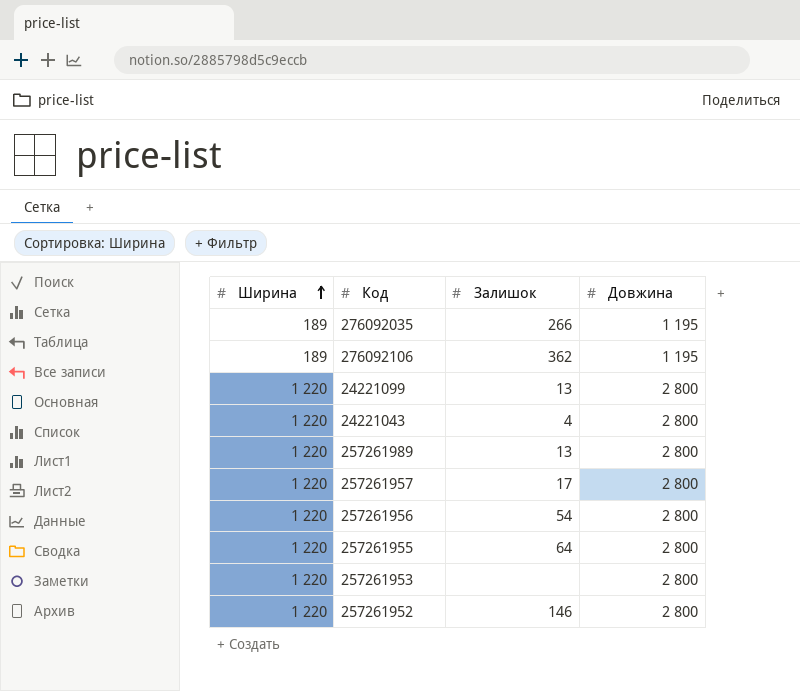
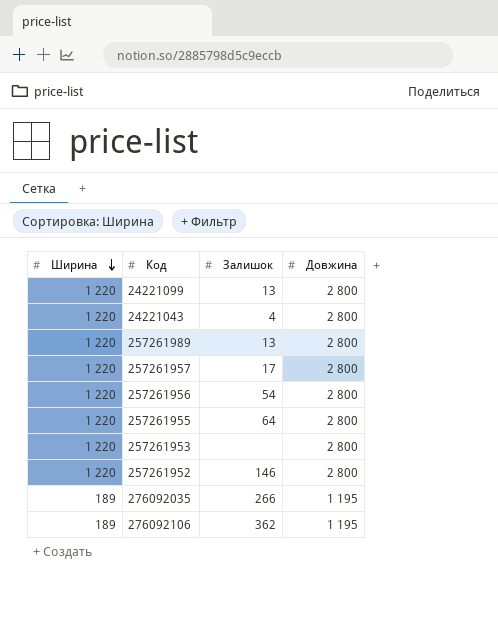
row order: Ширина ascending -> Ширина descending

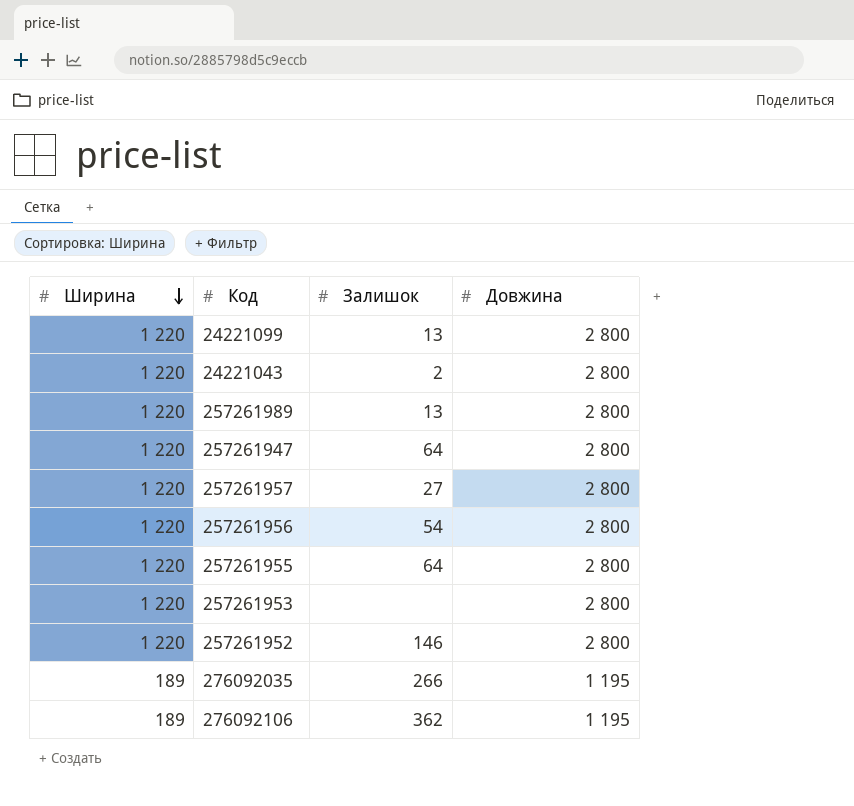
24221043 | Залишок: 4 -> 2
row 257261947: none -> 1 220 | 64 | 2 800
257261957 | Залишок: 17 -> 27

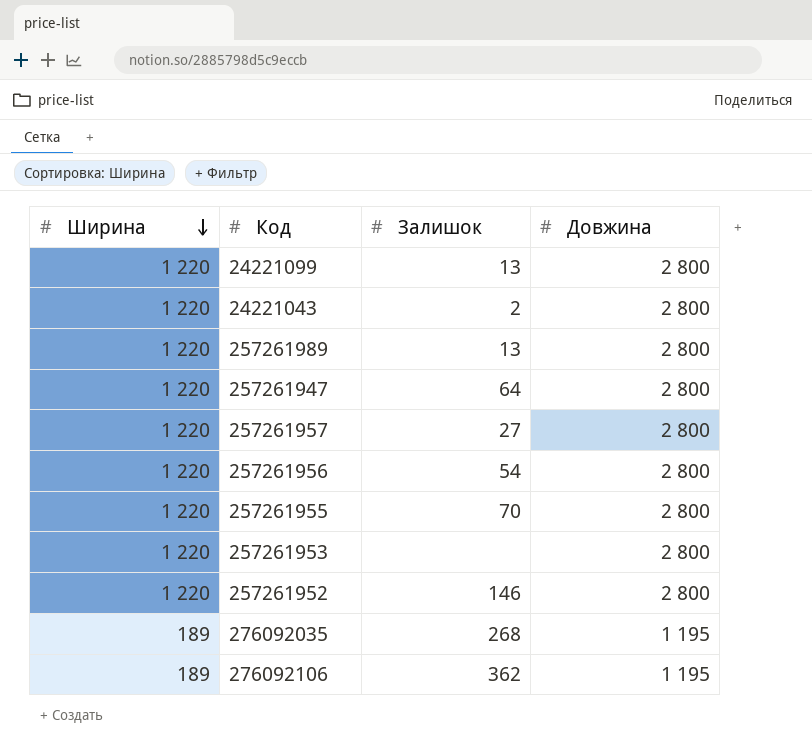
257261955 | Залишок: 64 -> 70
276092035 | Залишок: 266 -> 268

